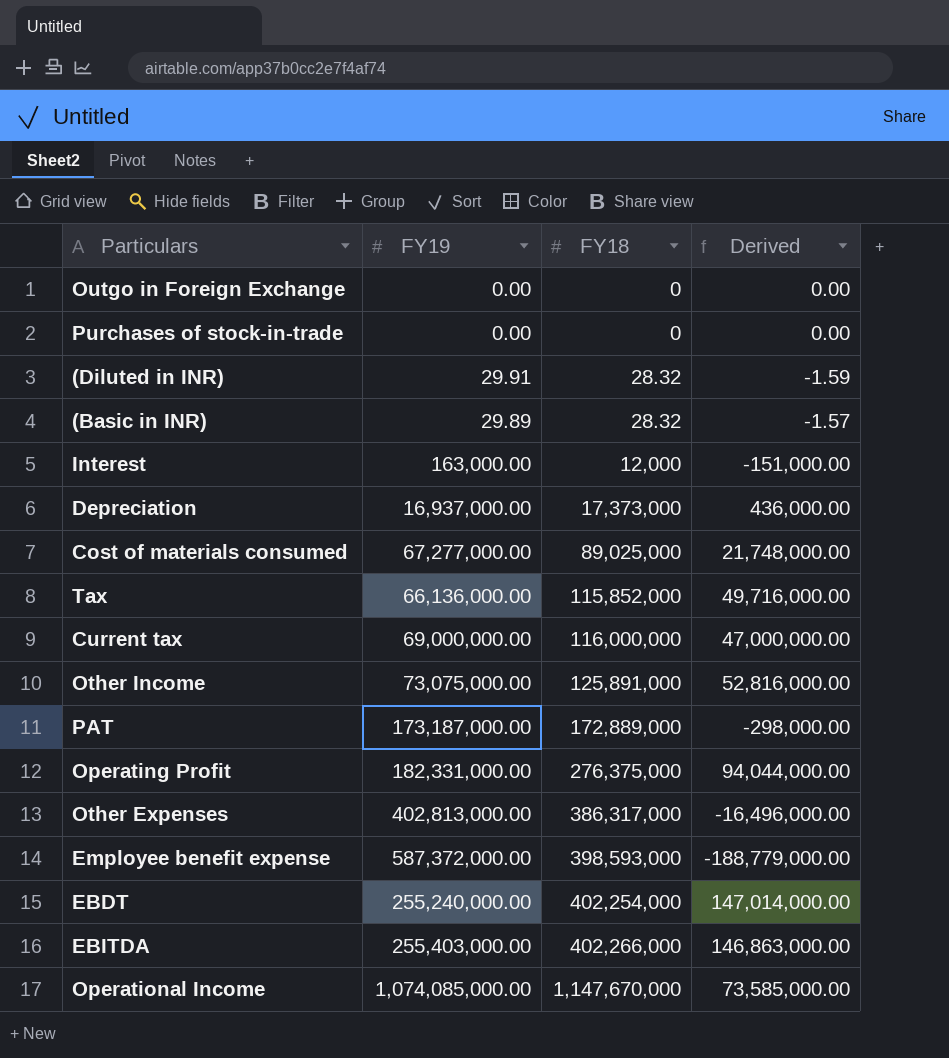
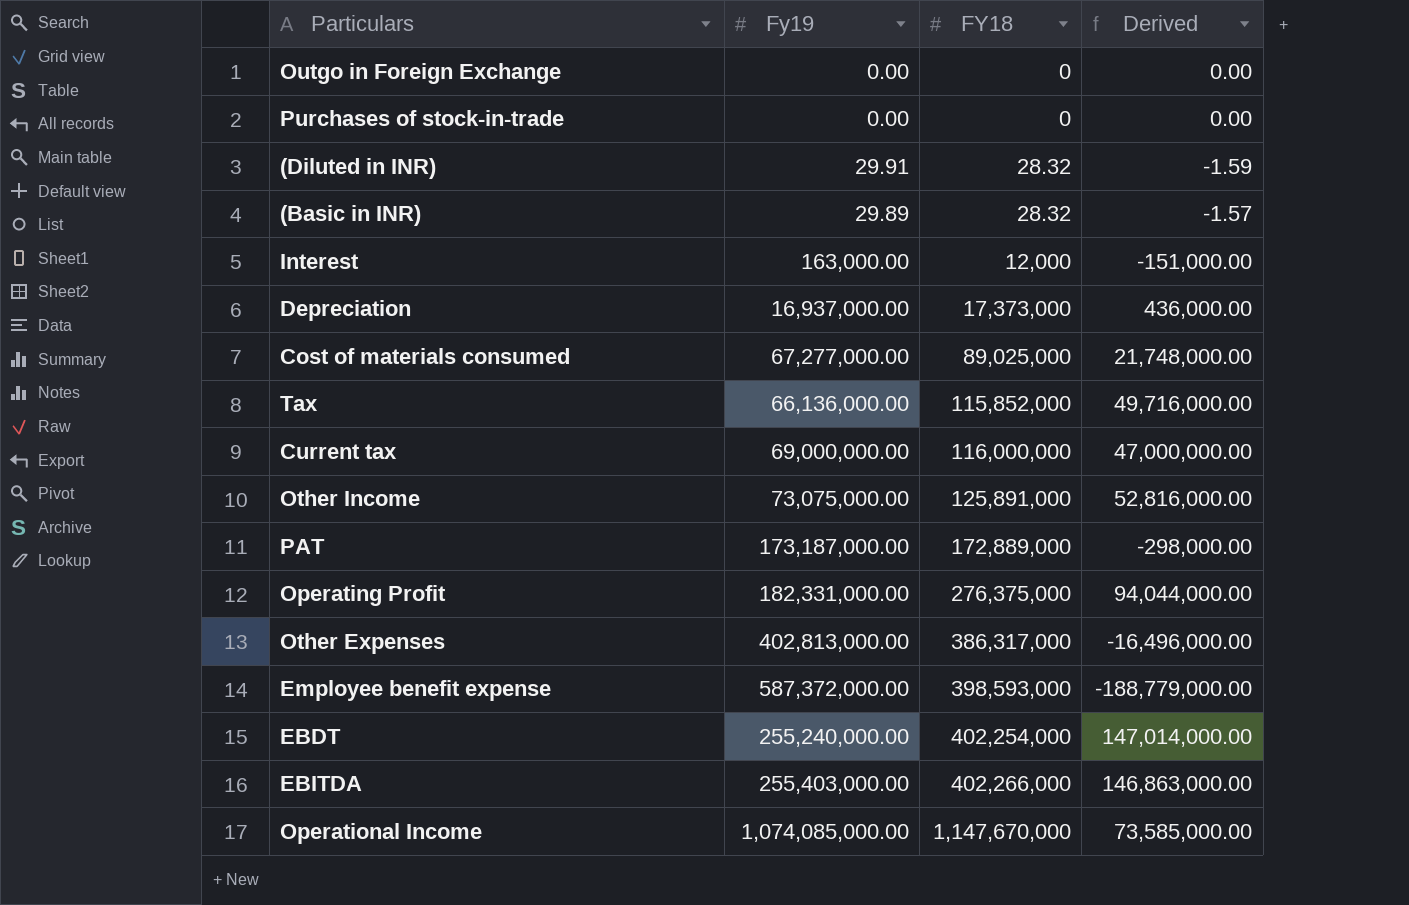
column name: FY19 -> Fy19

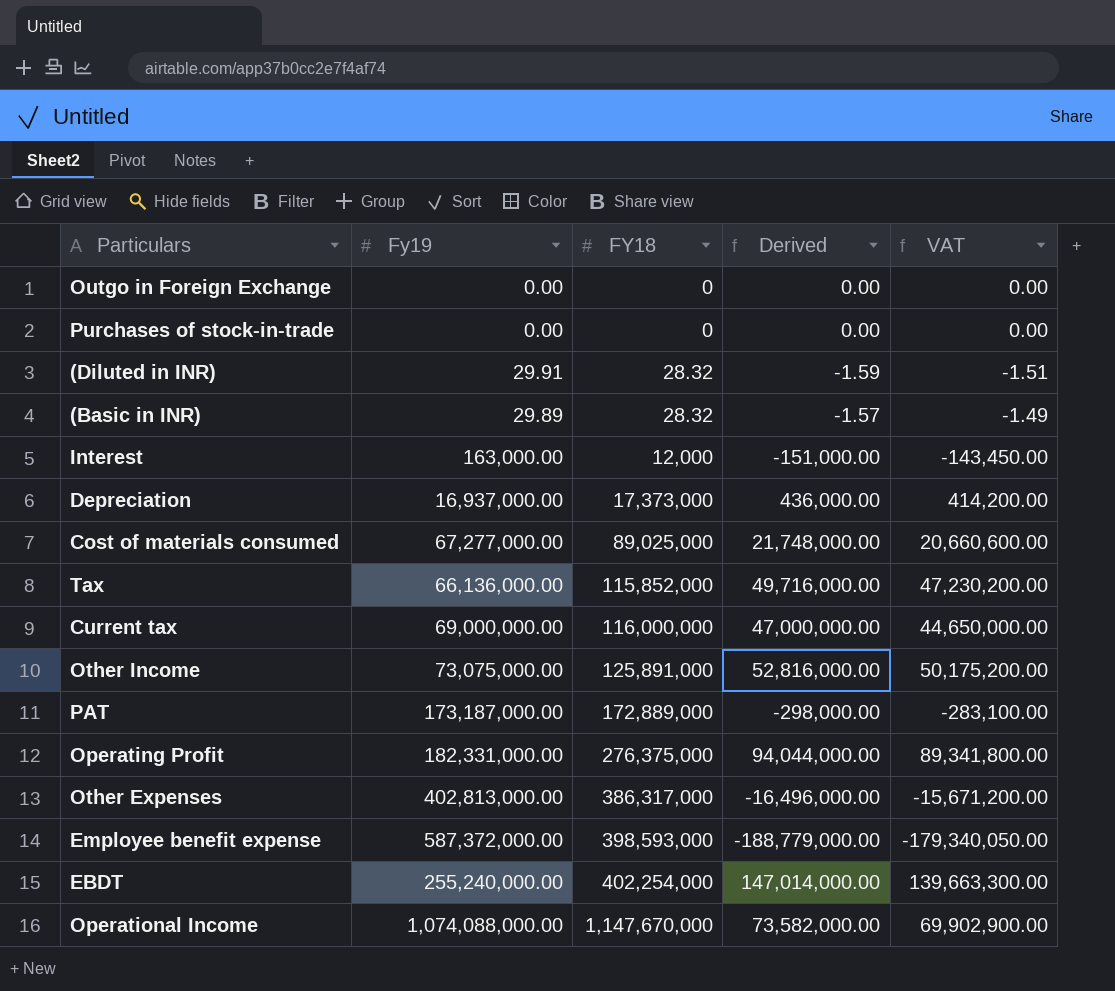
column VAT | formula: none -> [Derived] * 0.95
row EBITDA: 255,403,000.00 | 402,266,000 | 146,863,000.00 -> none
Operational Income | Fy19: 1,074,085,000.00 -> 1,074,088,000.00
Operational Income | Derived: 73,585,000.00 -> 73,582,000.00

